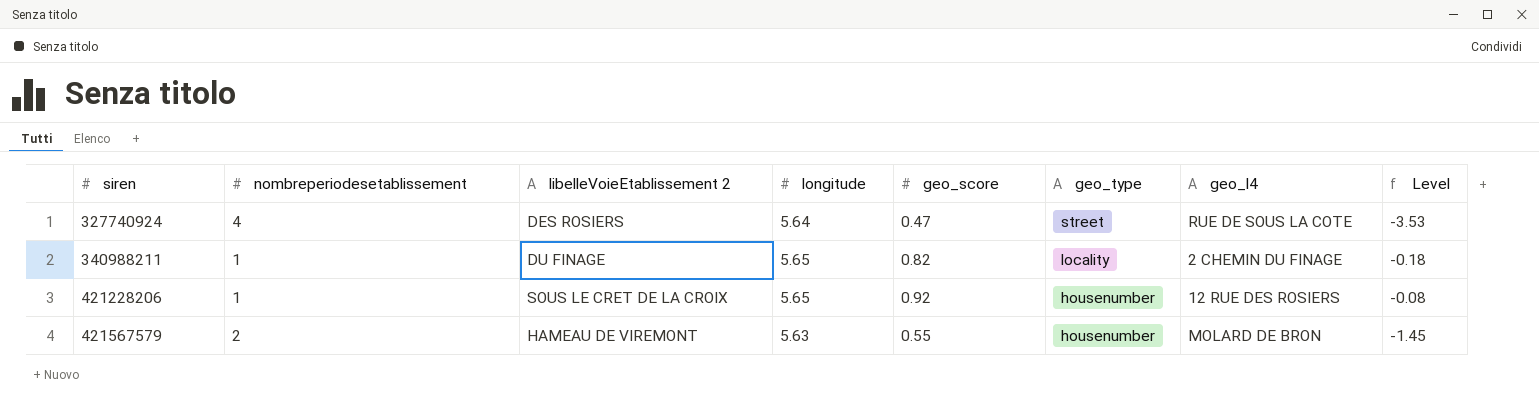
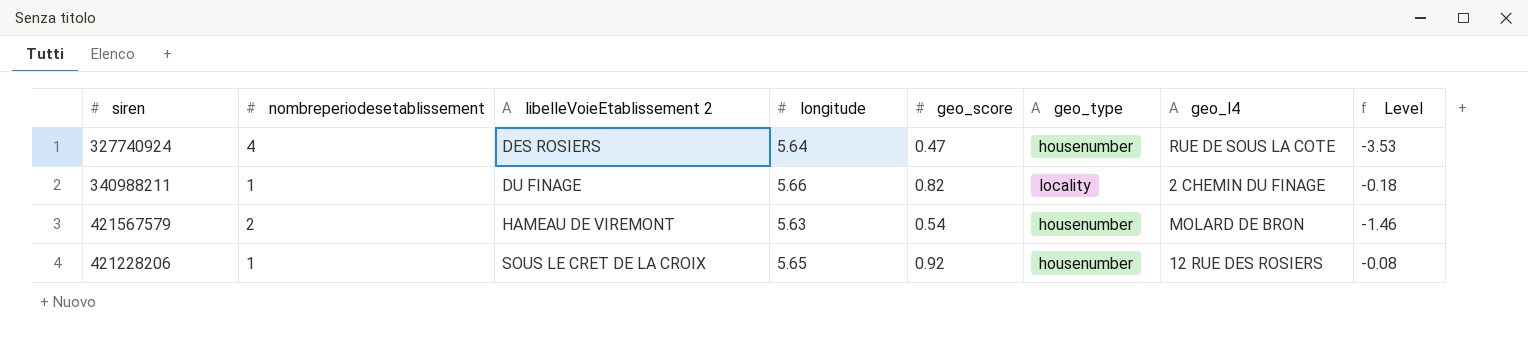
row order: siren ascending -> libelleVoieEtablissement 2 ascending
327740924 | geo_type: street -> housenumber
340988211 | longitude: 5.65 -> 5.66
421567579 | geo_score: 0.55 -> 0.54
421567579 | Level: -1.45 -> -1.46

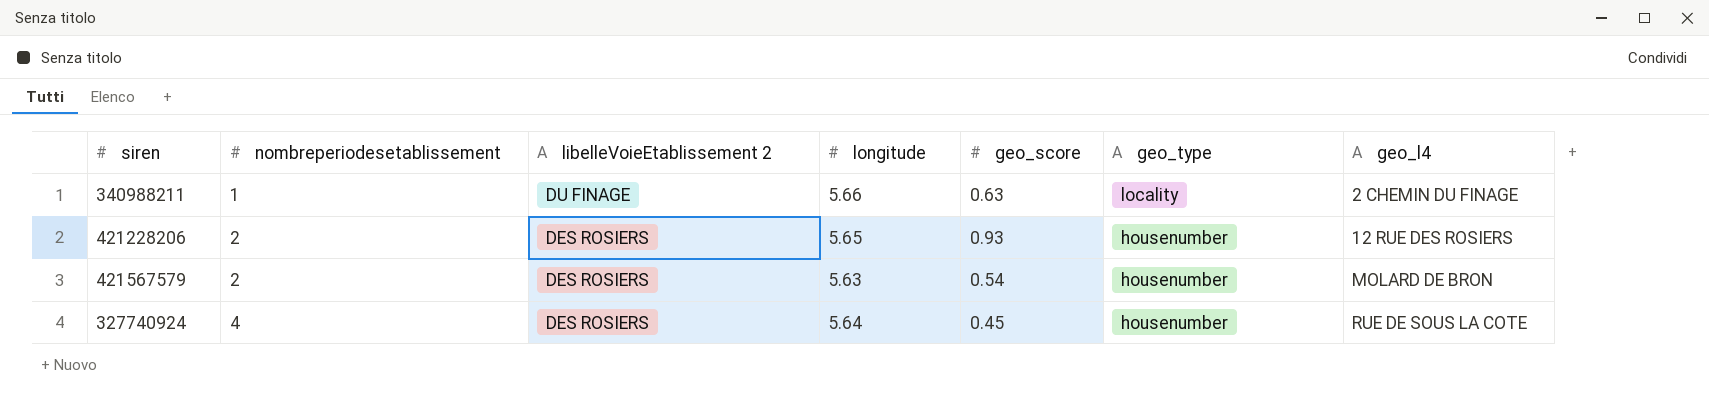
row order: libelleVoieEtablissement 2 ascending -> nombreperiodesetablissement ascending
column Level | formula: [geo_score] - [nombreperiodesetablissement] -> none
340988211 | geo_score: 0.82 -> 0.63
421228206 | nombreperiodesetablissement: 1 -> 2
421228206 | libelleVoieEtablissement 2: SOUS LE CRET DE LA CROIX -> DES ROSIERS
421228206 | geo_score: 0.92 -> 0.93
421567579 | libelleVoieEtablissement 2: HAMEAU DE VIREMONT -> DES ROSIERS
327740924 | geo_score: 0.47 -> 0.45

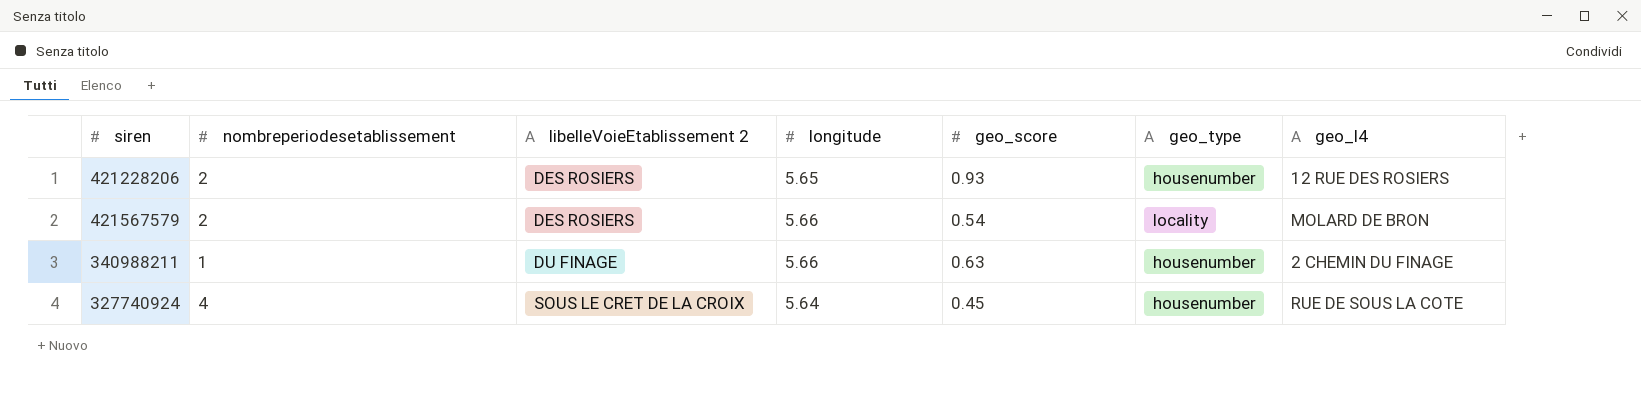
row order: nombreperiodesetablissement ascending -> libelleVoieEtablissement 2 ascending
421567579 | longitude: 5.63 -> 5.66
421567579 | geo_type: housenumber -> locality
340988211 | geo_type: locality -> housenumber
327740924 | libelleVoieEtablissement 2: DES ROSIERS -> SOUS LE CRET DE LA CROIX

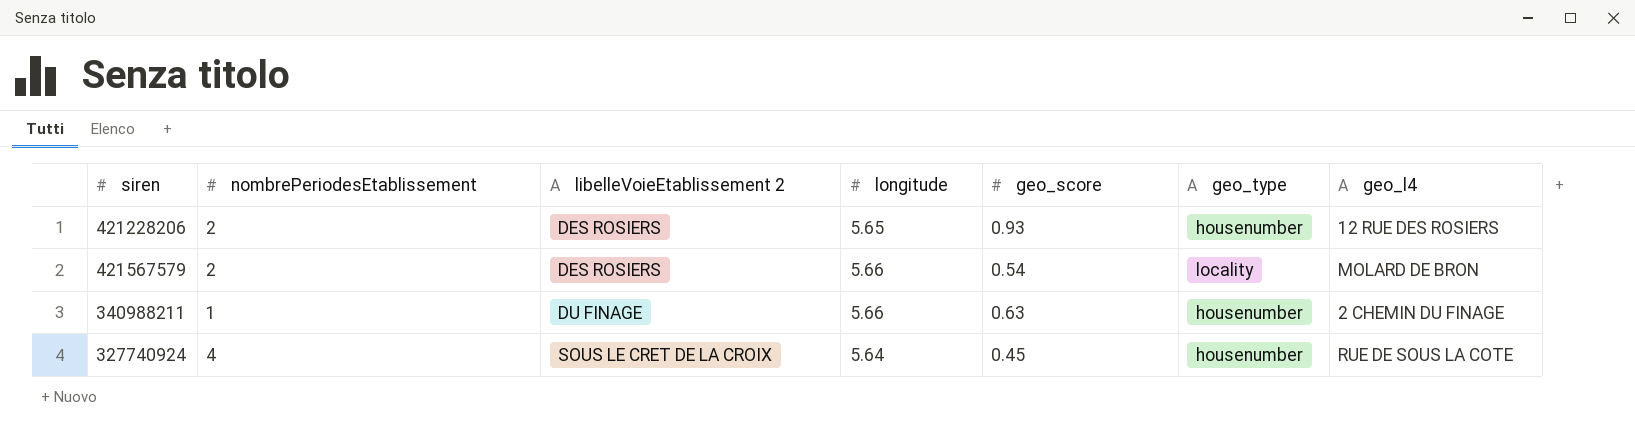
column name: nombreperiodesetablissement -> nombrePeriodesEtablissement

